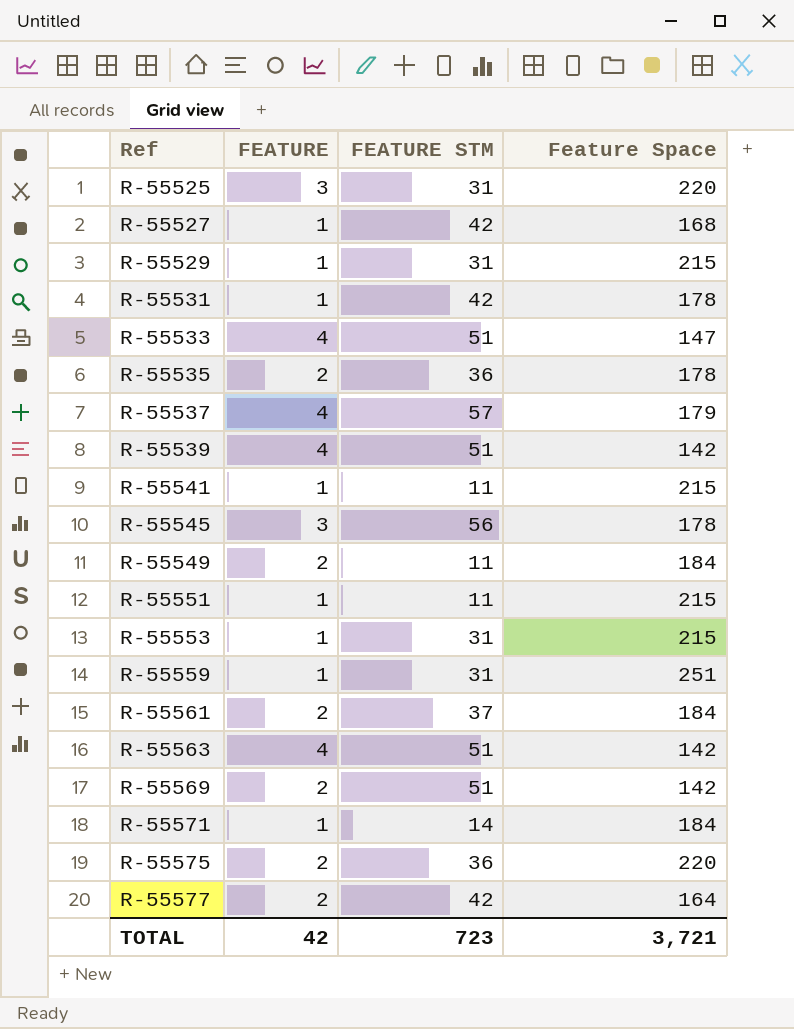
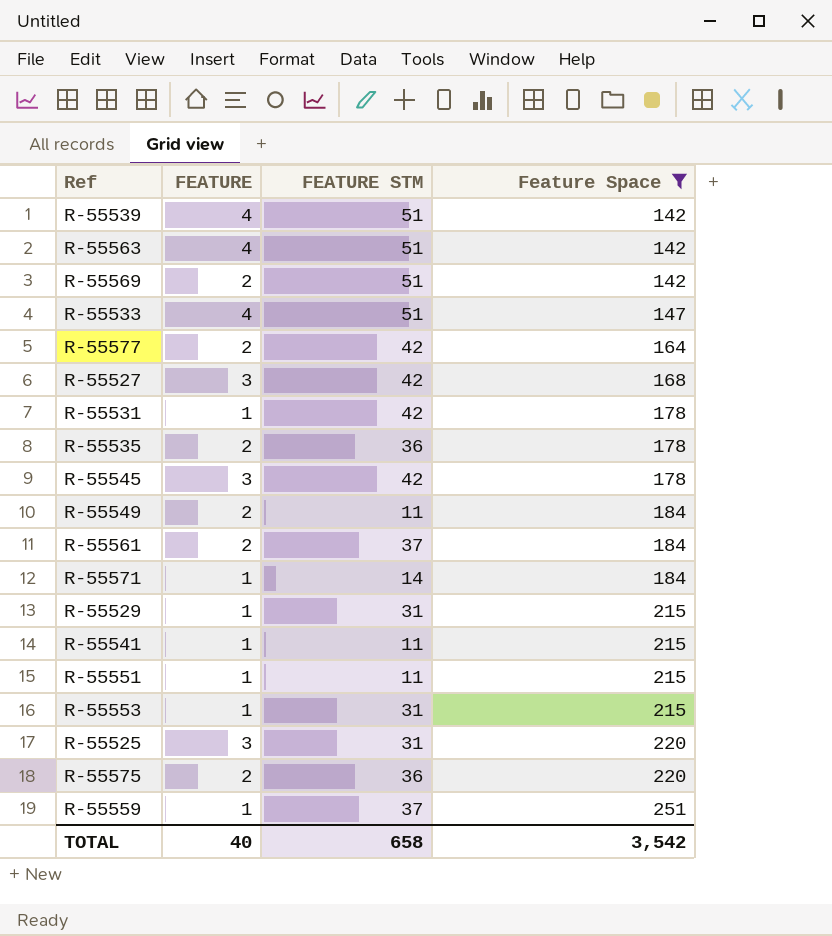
filter: none -> Feature Space != 179
row order: Ref ascending -> Feature Space ascending
R-55527 | FEATURE: 1 -> 3
R-55545 | FEATURE STM: 56 -> 42
R-55559 | FEATURE STM: 31 -> 37
TOTAL | FEATURE: 42 -> 40
TOTAL | FEATURE STM: 723 -> 658
TOTAL | Feature Space: 3,721 -> 3,542

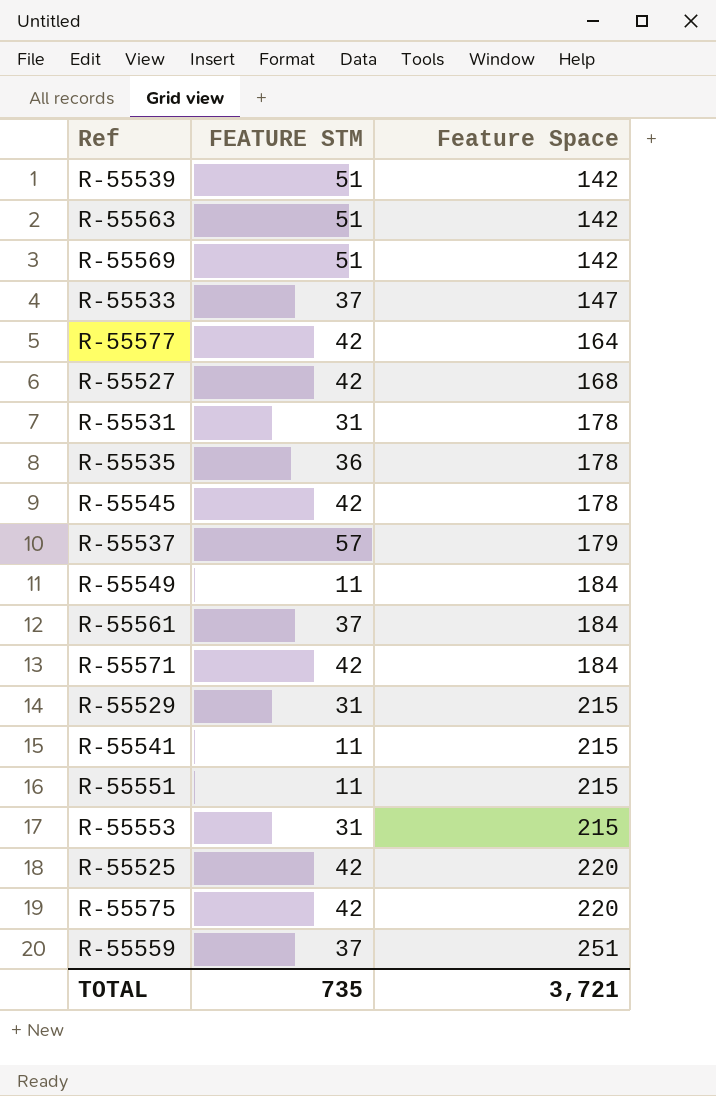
filter: Feature Space != 179 -> none
column FEATURE | position: 2 -> none
R-55533 | FEATURE STM: 51 -> 37
R-55531 | FEATURE STM: 42 -> 31
R-55571 | FEATURE STM: 14 -> 42
R-55525 | FEATURE STM: 31 -> 42
R-55575 | FEATURE STM: 36 -> 42
TOTAL | FEATURE STM: 658 -> 735
TOTAL | Feature Space: 3,542 -> 3,721

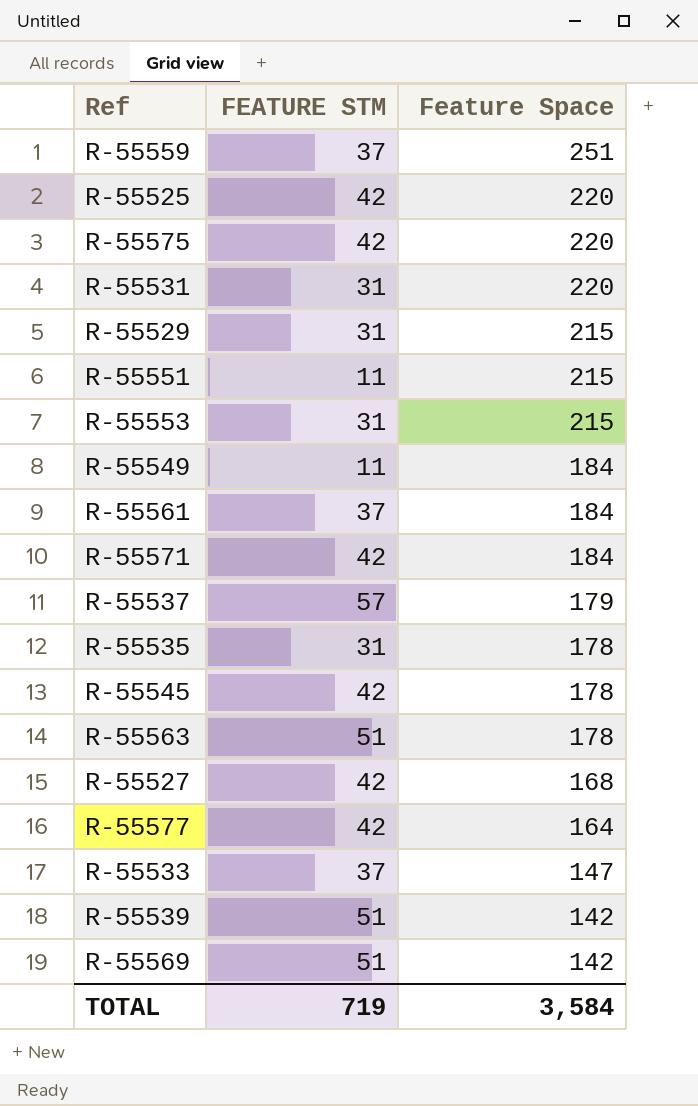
row order: Feature Space ascending -> Feature Space descending
row R-55541: 11 | 215 -> none
R-55531 | Feature Space: 178 -> 220
R-55535 | FEATURE STM: 36 -> 31
R-55563 | Feature Space: 142 -> 178
TOTAL | FEATURE STM: 735 -> 719
TOTAL | Feature Space: 3,721 -> 3,584

